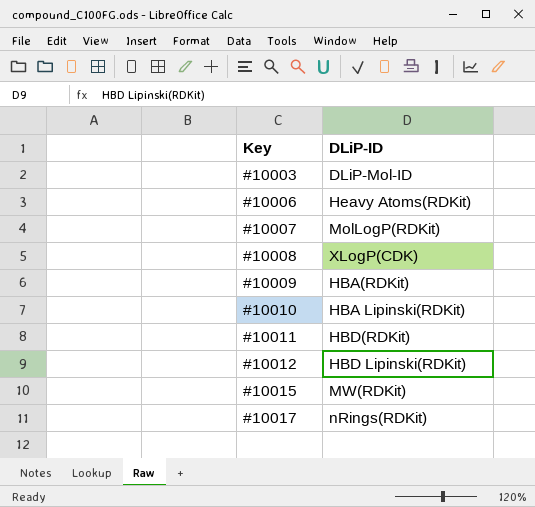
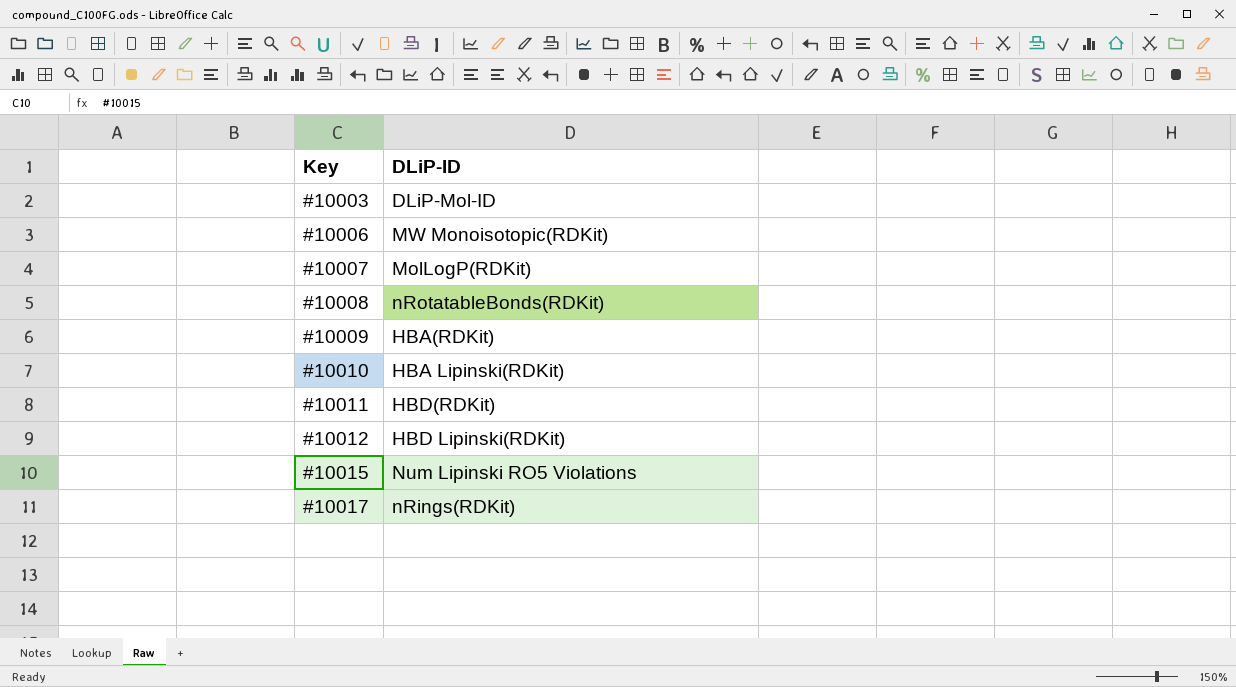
#10006 | DLiP-ID: Heavy Atoms(RDKit) -> MW Monoisotopic(RDKit)
#10008 | DLiP-ID: XLogP(CDK) -> nRotatableBonds(RDKit)
#10015 | DLiP-ID: MW(RDKit) -> Num Lipinski RO5 Violations

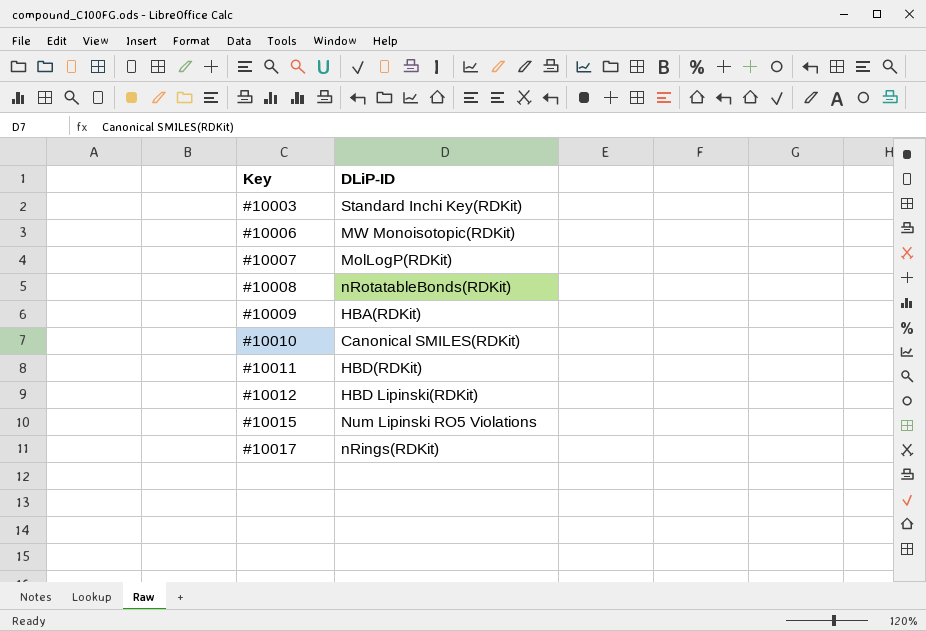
#10003 | DLiP-ID: DLiP-Mol-ID -> Standard Inchi Key(RDKit)
#10010 | DLiP-ID: HBA Lipinski(RDKit) -> Canonical SMILES(RDKit)

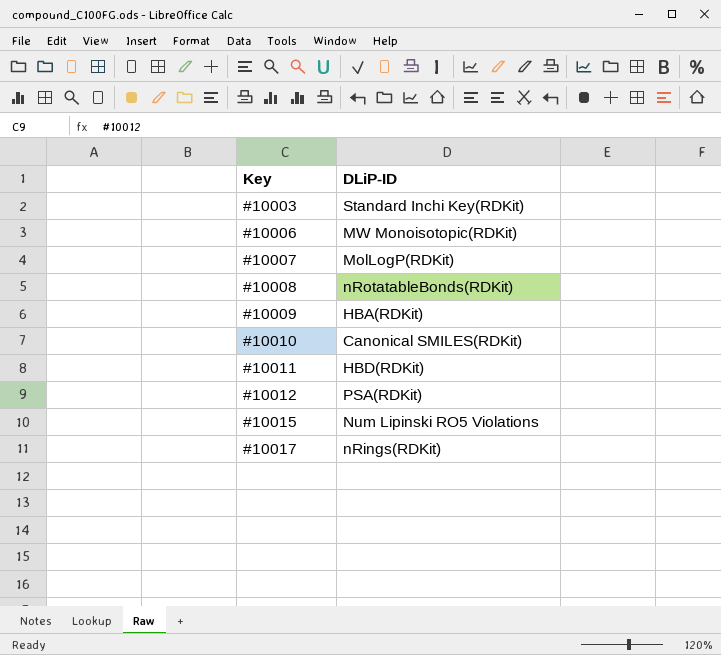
#10012 | DLiP-ID: HBD Lipinski(RDKit) -> PSA(RDKit)

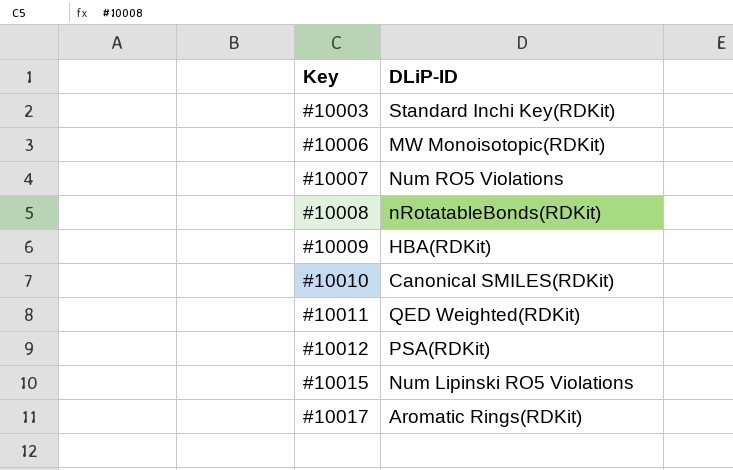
#10007 | DLiP-ID: MolLogP(RDKit) -> Num RO5 Violations
#10011 | DLiP-ID: HBD(RDKit) -> QED Weighted(RDKit)
#10017 | DLiP-ID: nRings(RDKit) -> Aromatic Rings(RDKit)

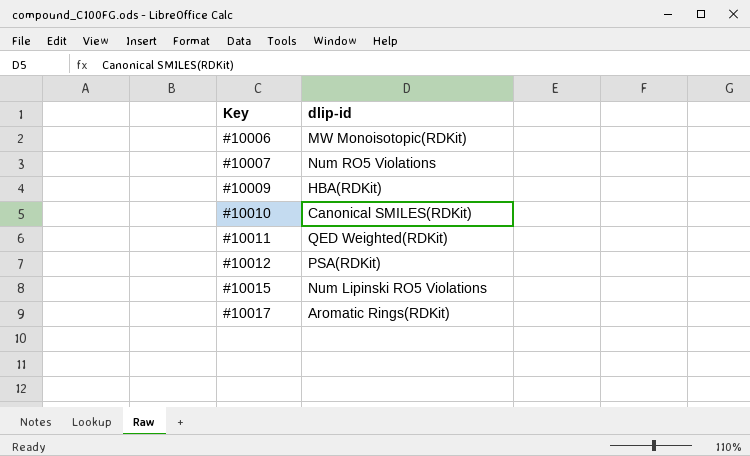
column name: DLiP-ID -> dlip-id
row #10003: Standard Inchi Key(RDKit) -> none
row #10008: nRotatableBonds(RDKit) -> none

